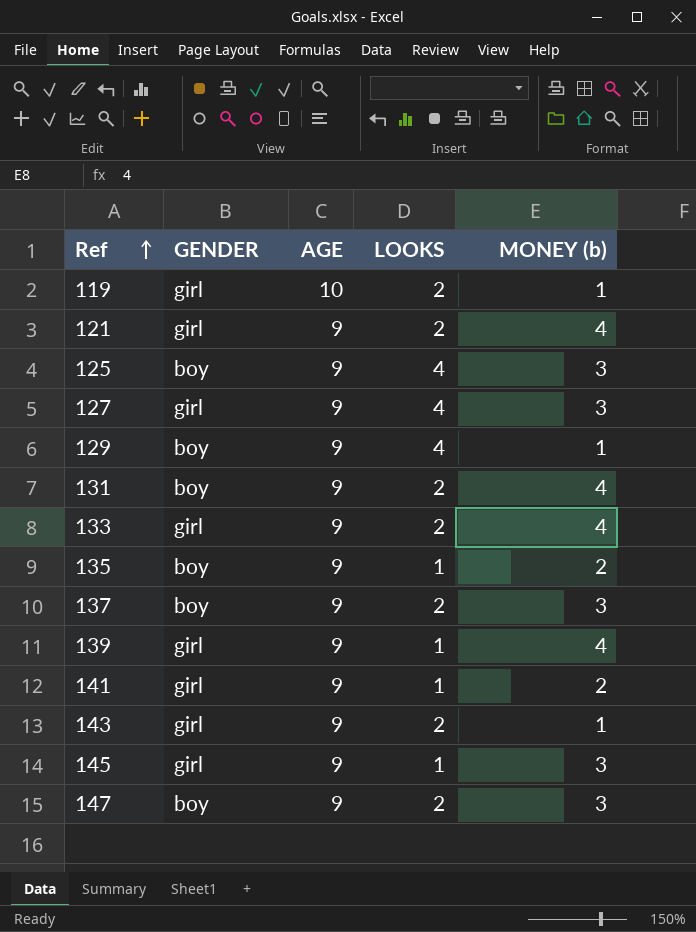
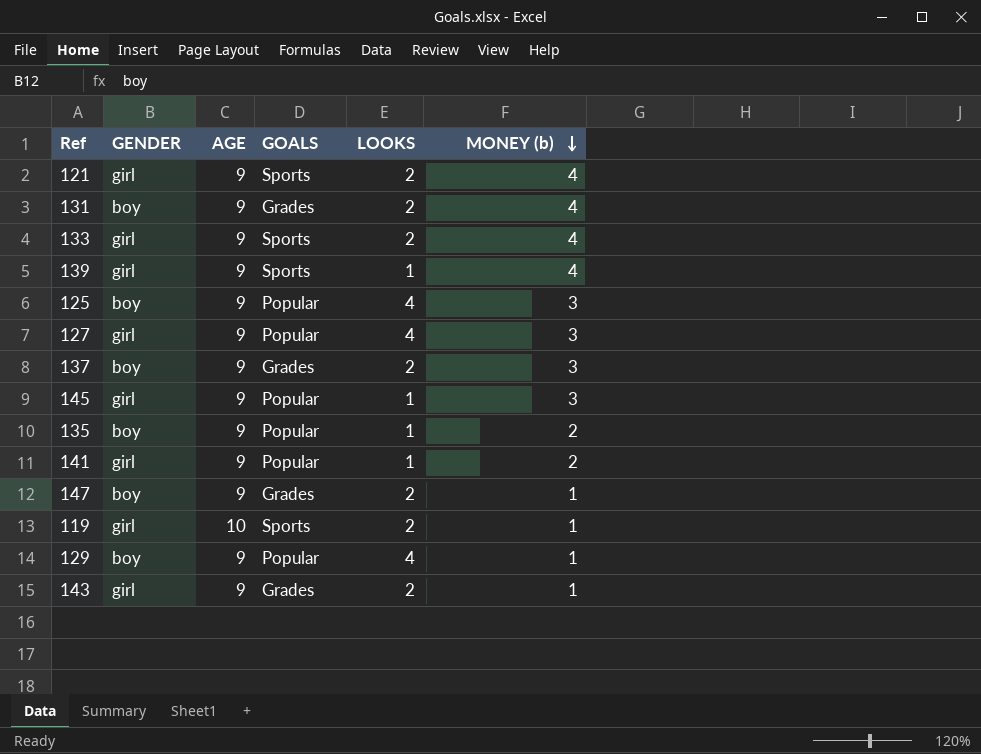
row order: Ref ascending -> MONEY (b) descending
column GOALS | position: none -> 4
147 | MONEY (b): 3 -> 1

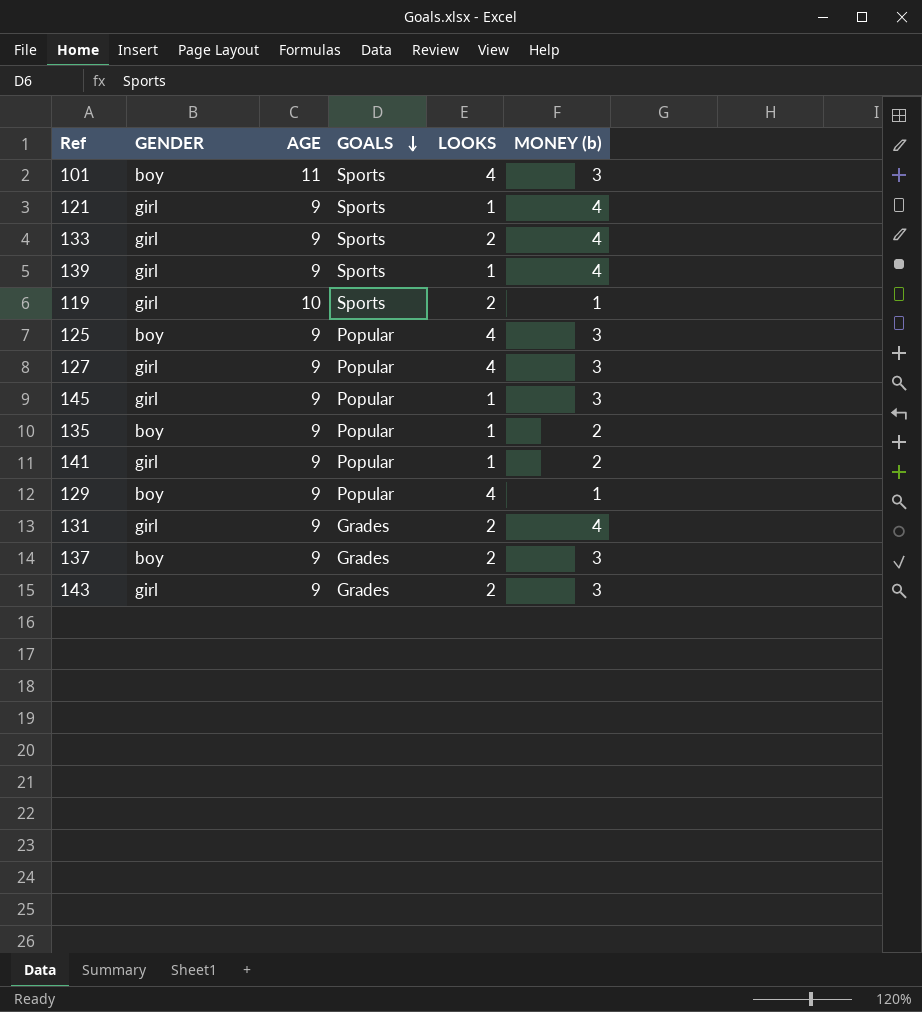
row order: MONEY (b) descending -> GOALS descending
row 147: boy | 9 | Grades | 2 | 1 -> none
row 101: none -> boy | 11 | Sports | 4 | 3
121 | LOOKS: 2 -> 1
131 | GENDER: boy -> girl
143 | MONEY (b): 1 -> 3

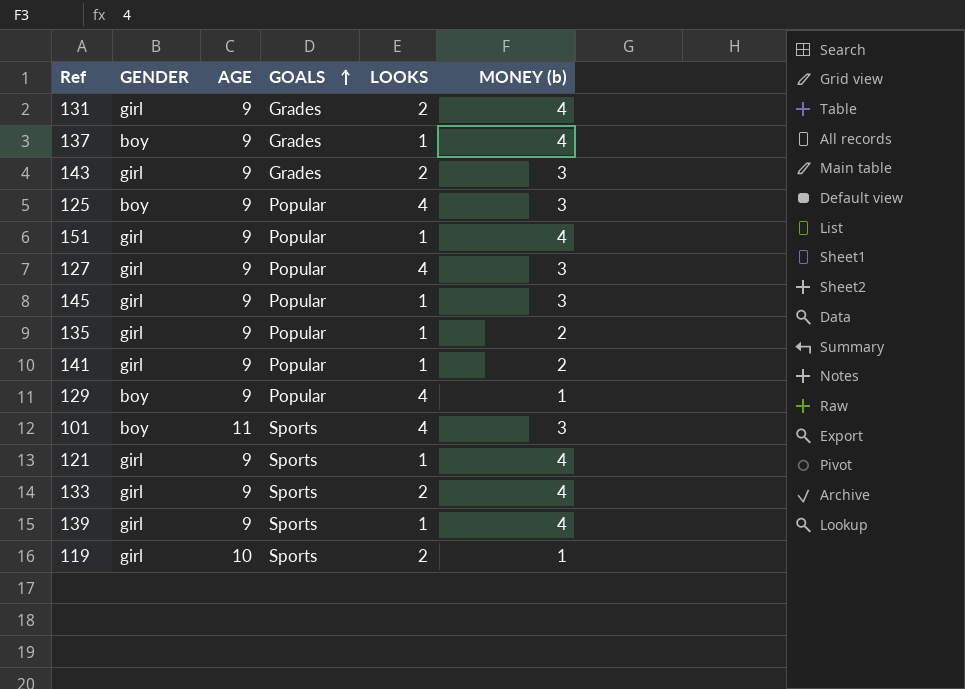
row order: GOALS descending -> GOALS ascending
137 | LOOKS: 2 -> 1
137 | MONEY (b): 3 -> 4
row 151: none -> girl | 9 | Popular | 1 | 4
135 | GENDER: boy -> girl

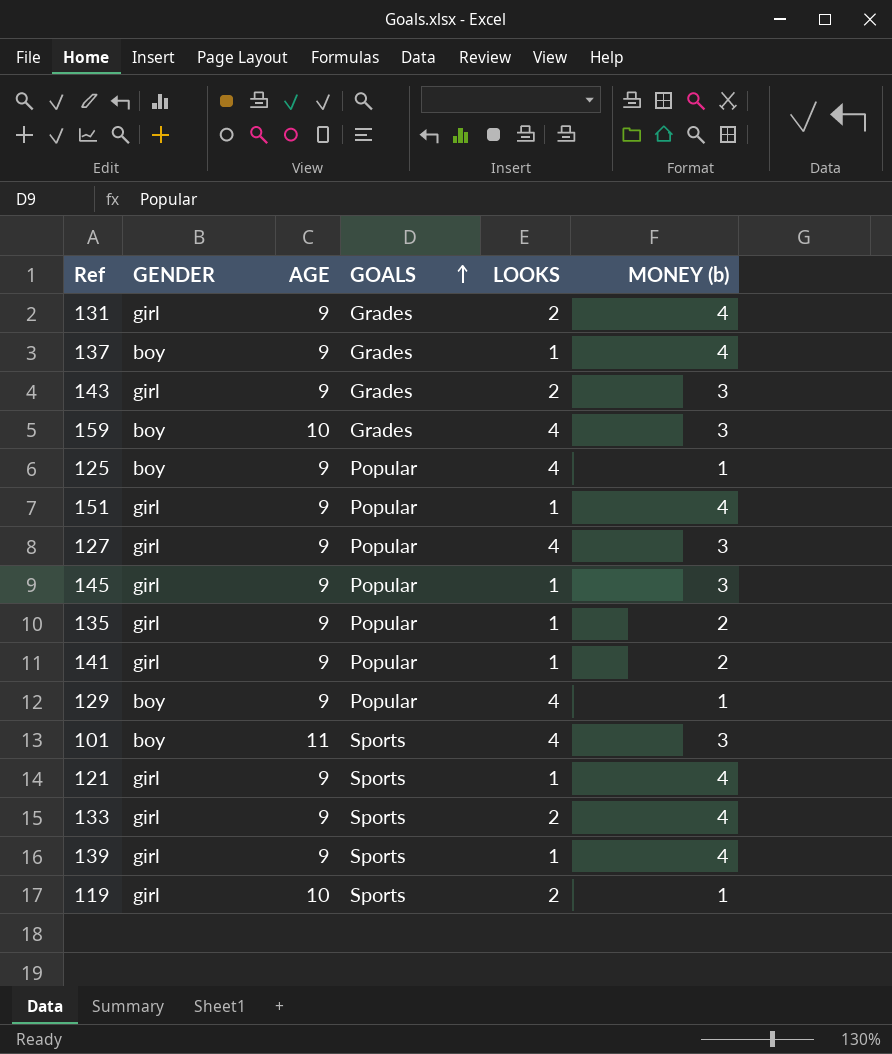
row 159: none -> boy | 10 | Grades | 4 | 3
125 | MONEY (b): 3 -> 1

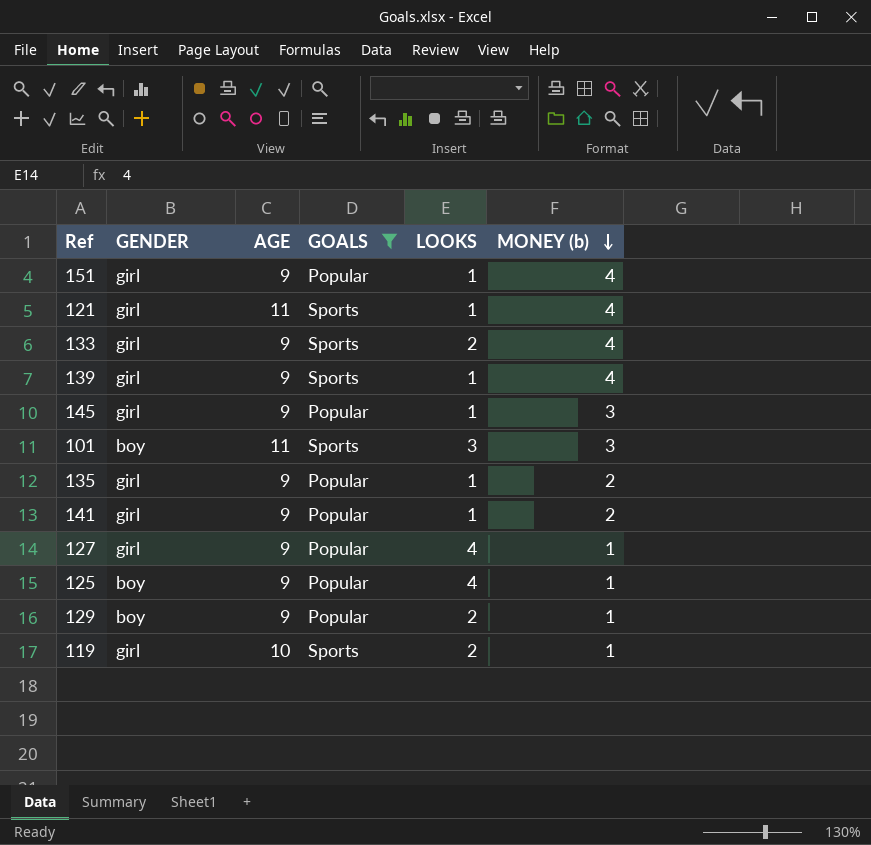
filter: none -> GOALS != Grades
row order: GOALS ascending -> MONEY (b) descending
121 | AGE: 9 -> 11
101 | LOOKS: 4 -> 3
127 | MONEY (b): 3 -> 1
129 | LOOKS: 4 -> 2

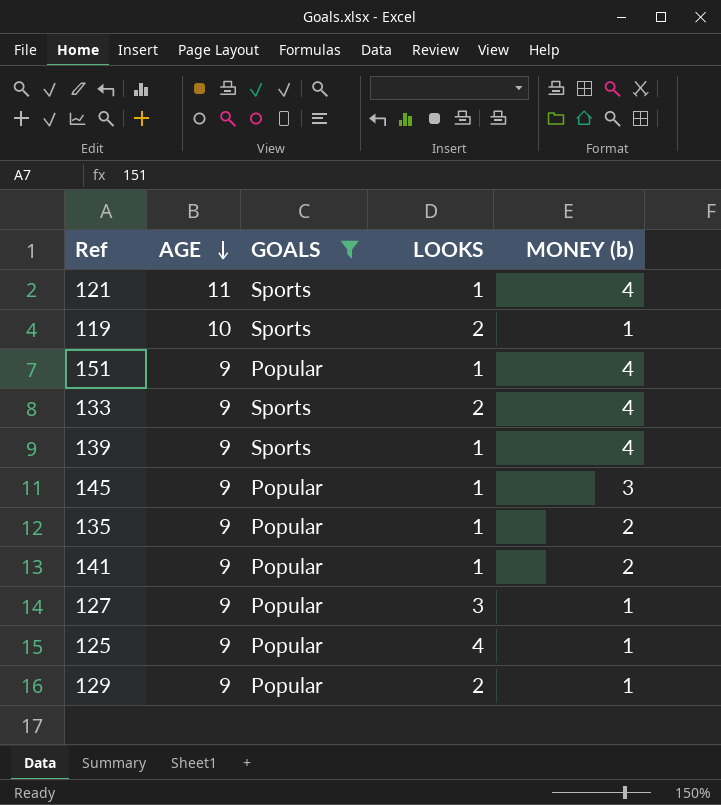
row order: MONEY (b) descending -> AGE descending
column GENDER | position: 2 -> none
row 101: boy | 11 | Sports | 3 | 3 -> none
127 | LOOKS: 4 -> 3

